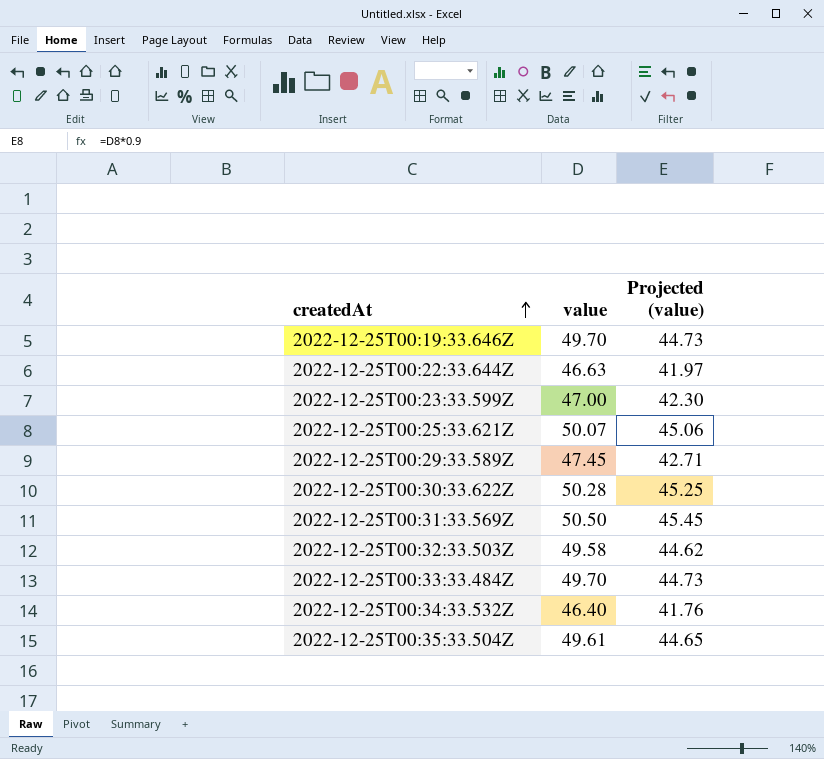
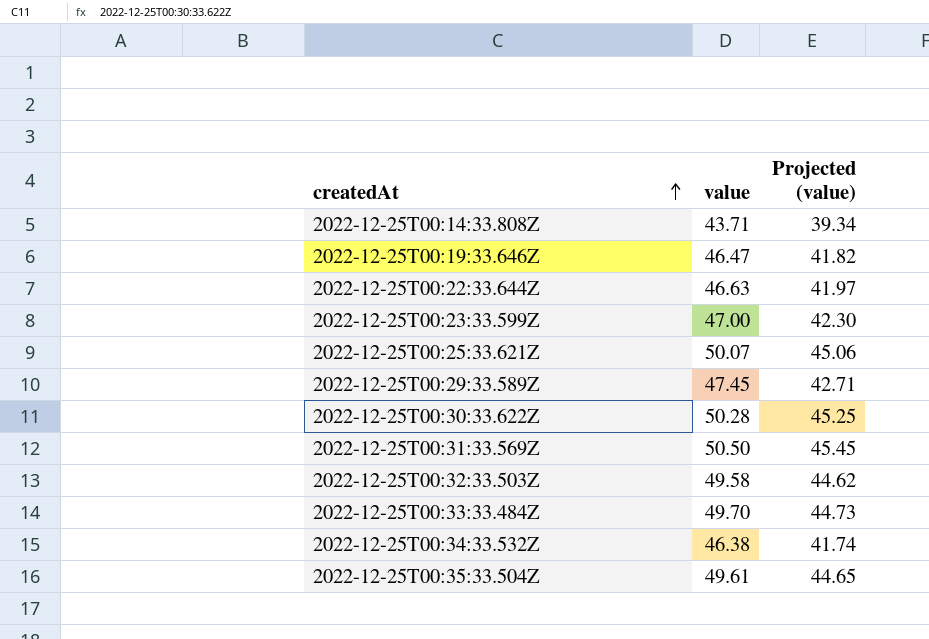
row 2022-12-25T00:14:33.808Z: none -> 43.71 | 39.34
2022-12-25T00:19:33.646Z | value: 49.70 -> 46.47
2022-12-25T00:19:33.646Z | Projected (value): 44.73 -> 41.82
2022-12-25T00:34:33.532Z | value: 46.40 -> 46.38
2022-12-25T00:34:33.532Z | Projected (value): 41.76 -> 41.74

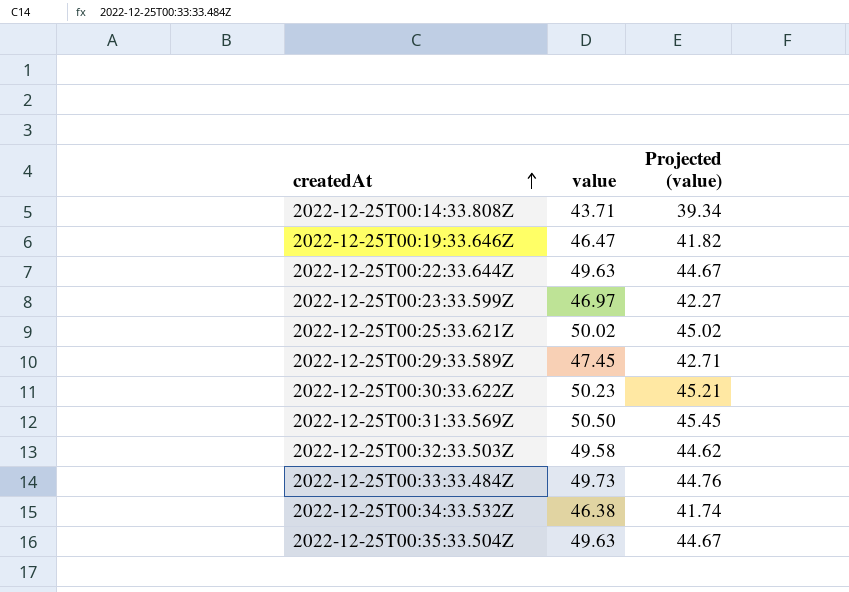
2022-12-25T00:22:33.644Z | value: 46.63 -> 49.63
2022-12-25T00:22:33.644Z | Projected (value): 41.97 -> 44.67
2022-12-25T00:23:33.599Z | value: 47.00 -> 46.97
2022-12-25T00:23:33.599Z | Projected (value): 42.30 -> 42.27
2022-12-25T00:25:33.621Z | value: 50.07 -> 50.02
2022-12-25T00:25:33.621Z | Projected (value): 45.06 -> 45.02
2022-12-25T00:30:33.622Z | value: 50.28 -> 50.23
2022-12-25T00:30:33.622Z | Projected (value): 45.25 -> 45.21
2022-12-25T00:33:33.484Z | value: 49.70 -> 49.73
2022-12-25T00:33:33.484Z | Projected (value): 44.73 -> 44.76
2022-12-25T00:35:33.504Z | value: 49.61 -> 49.63
2022-12-25T00:35:33.504Z | Projected (value): 44.65 -> 44.67

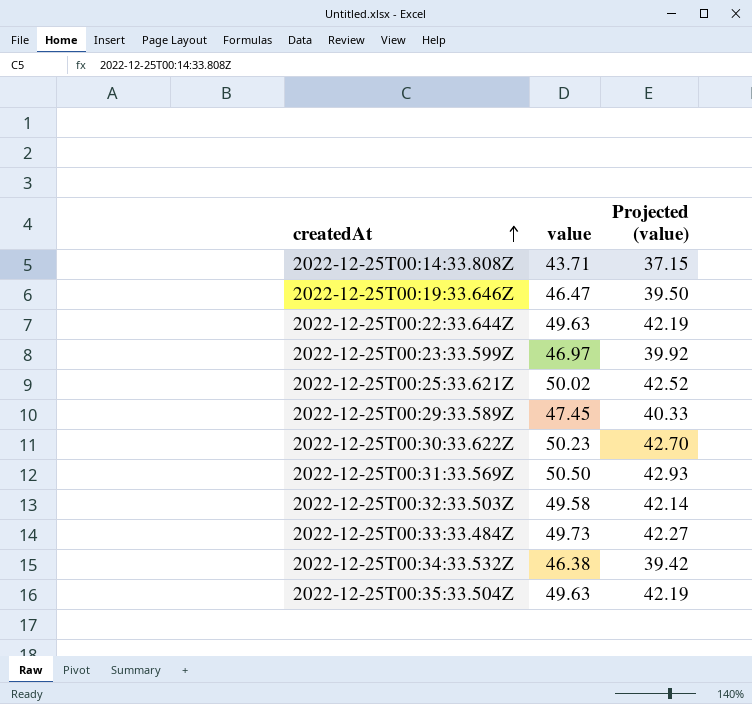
column Projected (value) | formula: [value] * 0.9 -> [value] * 0.85

